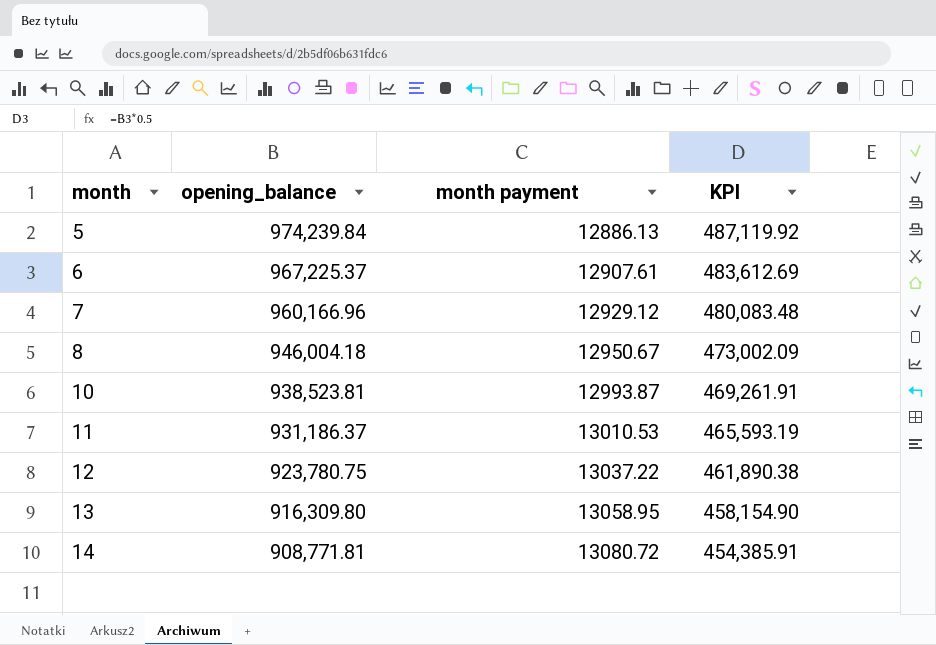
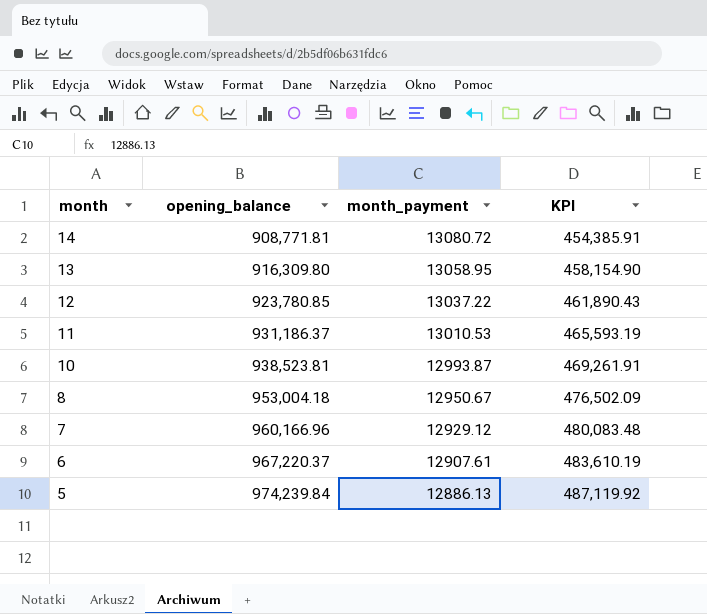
row order: month ascending -> month descending
column name: month payment -> month_payment
12 | opening_balance: 923,780.75 -> 923,780.85
12 | KPI: 461,890.38 -> 461,890.43
8 | opening_balance: 946,004.18 -> 953,004.18
8 | KPI: 473,002.09 -> 476,502.09
6 | opening_balance: 967,225.37 -> 967,220.37
6 | KPI: 483,612.69 -> 483,610.19

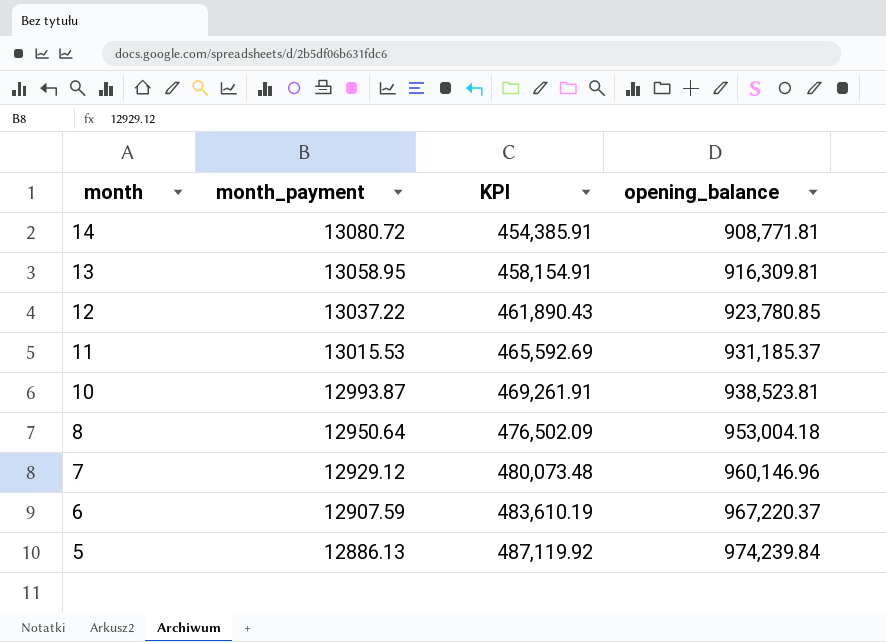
column opening_balance | position: 2 -> 4
13 | KPI: 458,154.90 -> 458,154.91
13 | opening_balance: 916,309.80 -> 916,309.81
11 | month_payment: 13010.53 -> 13015.53
11 | KPI: 465,593.19 -> 465,592.69
11 | opening_balance: 931,186.37 -> 931,185.37
8 | month_payment: 12950.67 -> 12950.64
7 | KPI: 480,083.48 -> 480,073.48
7 | opening_balance: 960,166.96 -> 960,146.96
6 | month_payment: 12907.61 -> 12907.59

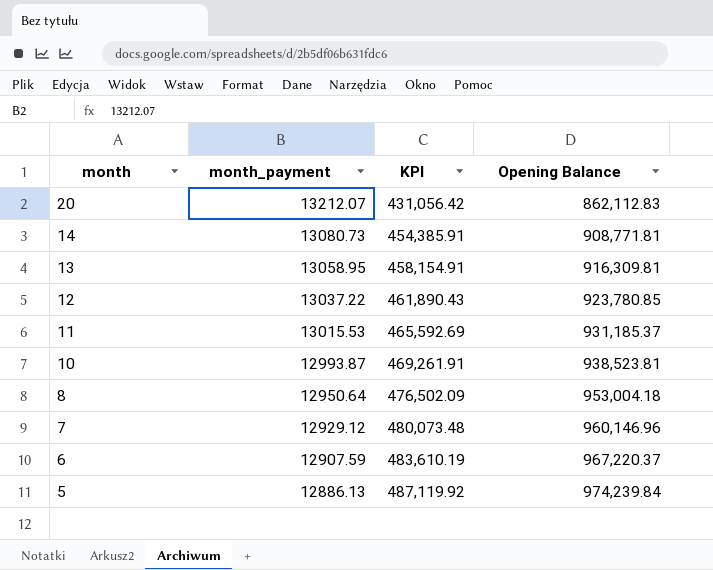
column name: opening_balance -> Opening Balance
row 20: none -> 13212.07 | 431,056.42 | 862,112.83
14 | month_payment: 13080.72 -> 13080.73

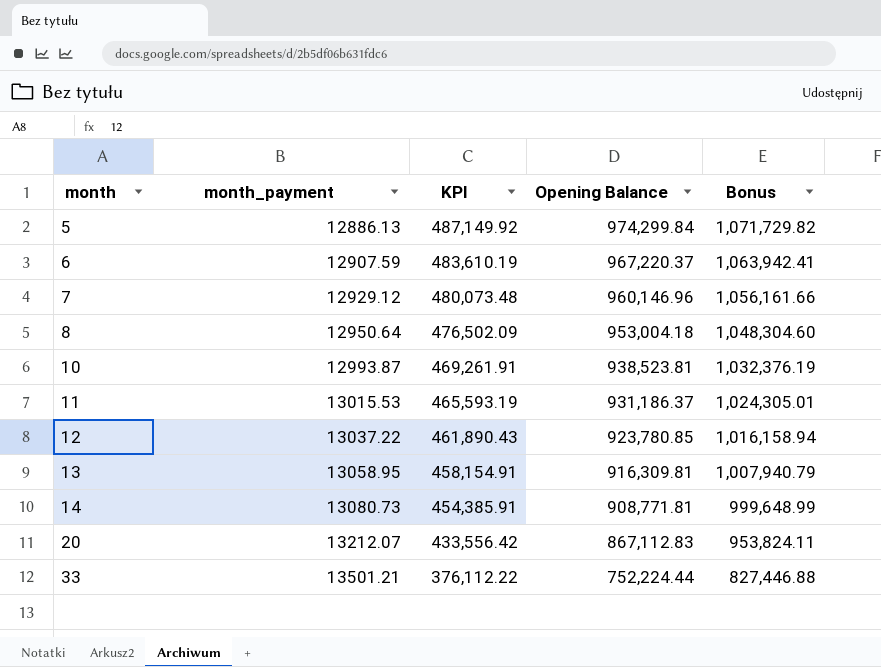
row order: month descending -> month ascending
column Bonus | formula: none -> [Opening Balance] * 1.1
5 | KPI: 487,119.92 -> 487,149.92
5 | Opening Balance: 974,239.84 -> 974,299.84
11 | KPI: 465,592.69 -> 465,593.19
11 | Opening Balance: 931,185.37 -> 931,186.37
20 | KPI: 431,056.42 -> 433,556.42
20 | Opening Balance: 862,112.83 -> 867,112.83
row 33: none -> 13501.21 | 376,112.22 | 752,224.44 | 827,446.88

